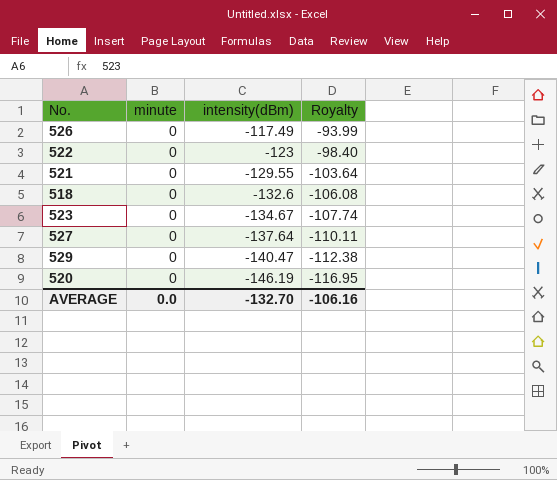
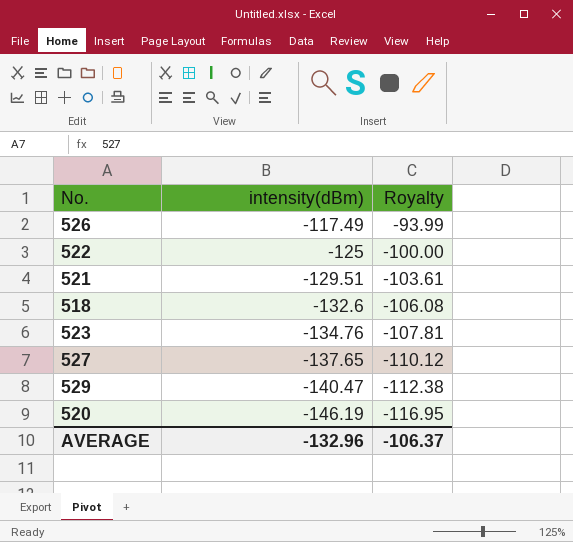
column minute | position: 2 -> none
522 | intensity(dBm): -123 -> -125
522 | Royalty: -98.40 -> -100.00
521 | intensity(dBm): -129.55 -> -129.51
521 | Royalty: -103.64 -> -103.61
523 | intensity(dBm): -134.67 -> -134.76
523 | Royalty: -107.74 -> -107.81
527 | intensity(dBm): -137.64 -> -137.65
527 | Royalty: -110.11 -> -110.12
AVERAGE | intensity(dBm): -132.70 -> -132.96
AVERAGE | Royalty: -106.16 -> -106.37

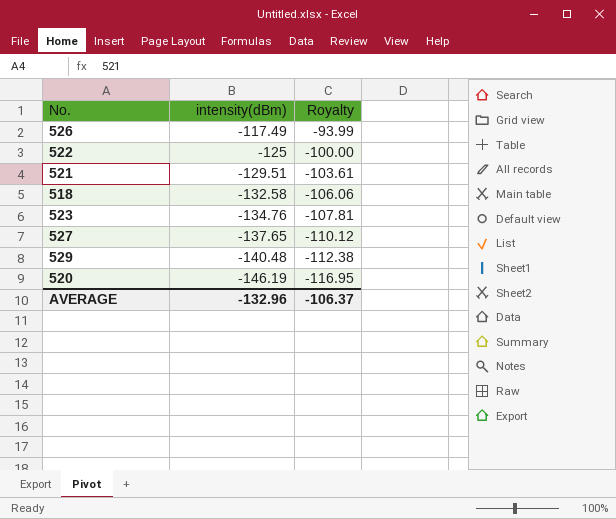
518 | intensity(dBm): -132.6 -> -132.58
518 | Royalty: -106.08 -> -106.06
529 | intensity(dBm): -140.47 -> -140.48

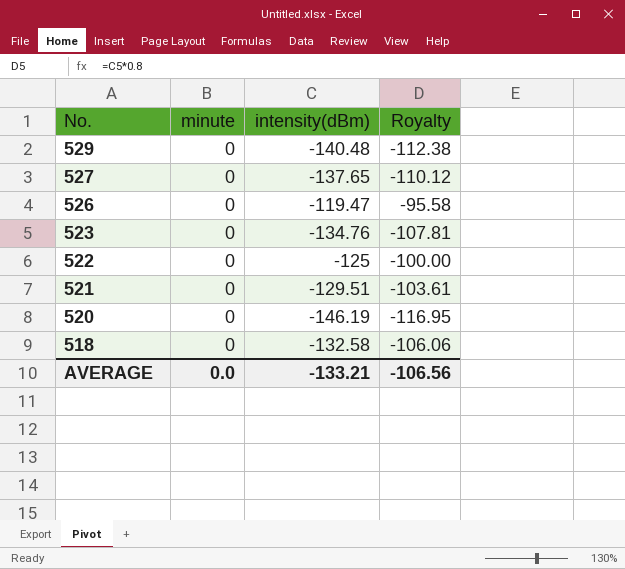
row order: intensity(dBm) descending -> No. descending
column minute | position: none -> 2
526 | intensity(dBm): -117.49 -> -119.47
526 | Royalty: -93.99 -> -95.58
AVERAGE | intensity(dBm): -132.96 -> -133.21
AVERAGE | Royalty: -106.37 -> -106.56

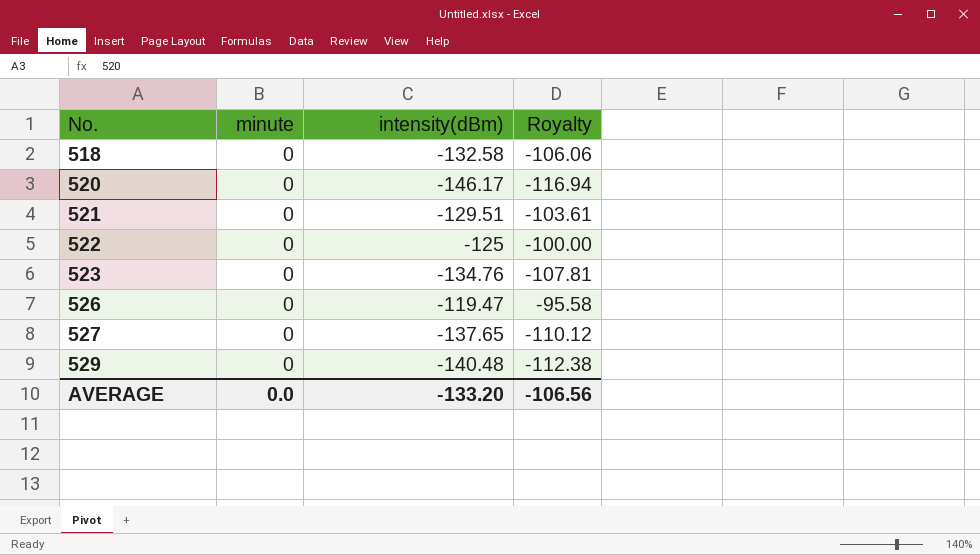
row order: No. descending -> No. ascending
520 | intensity(dBm): -146.19 -> -146.17
520 | Royalty: -116.95 -> -116.94
AVERAGE | intensity(dBm): -133.21 -> -133.20

